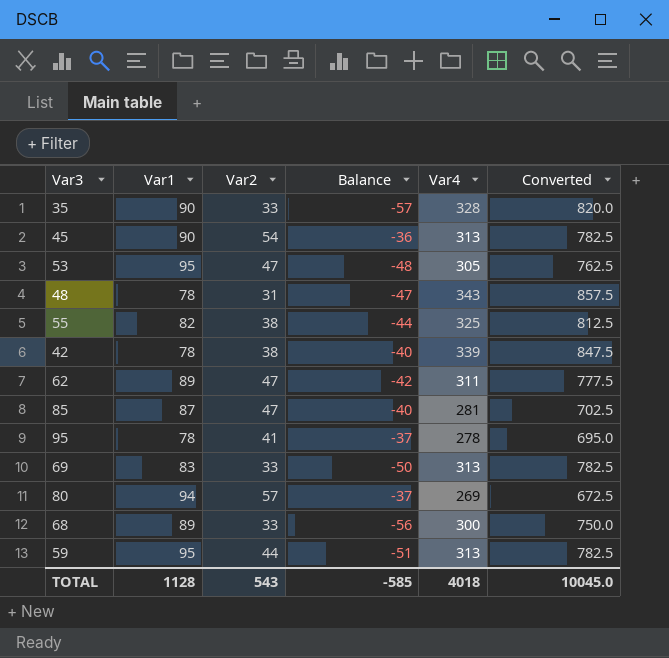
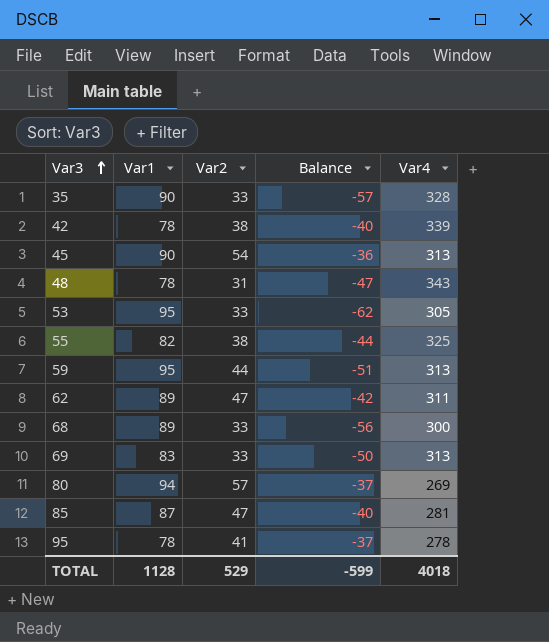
row order: none -> Var3 ascending
column Converted | formula: [Var4] * 2.5 -> none
53 | Var2: 47 -> 33
53 | Balance: -48 -> -62
TOTAL | Var2: 543 -> 529
TOTAL | Balance: -585 -> -599

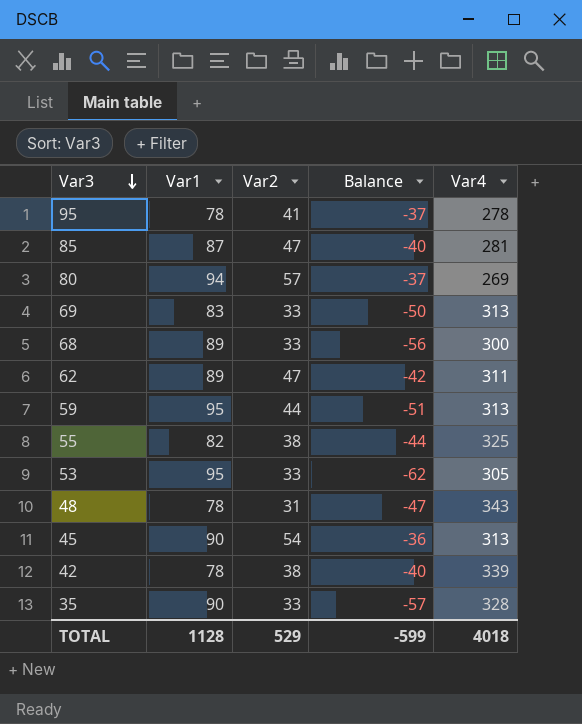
row order: Var3 ascending -> Var3 descending

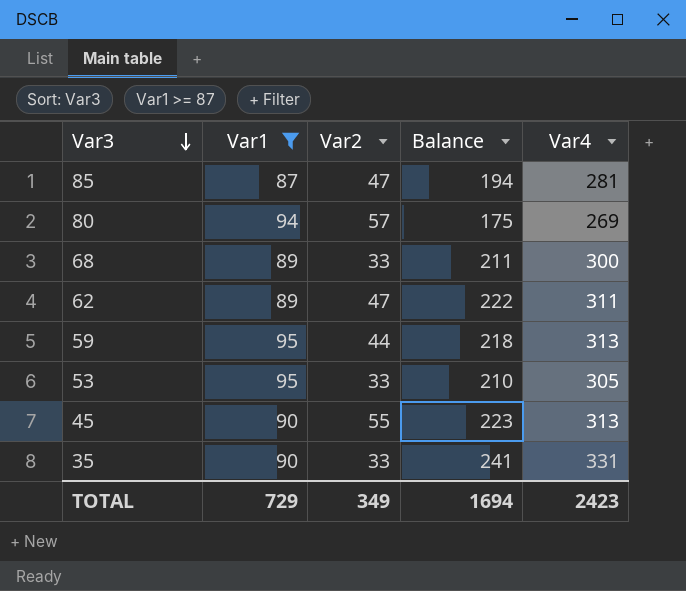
filter: none -> Var1 >= 87
column Balance | formula: [Var2] - [Var1] -> [Var4] - [Var1]
45 | Var2: 54 -> 55
35 | Var4: 328 -> 331
TOTAL | Var1: 1128 -> 729
TOTAL | Var2: 529 -> 349
TOTAL | Balance: -599 -> 1694
TOTAL | Var4: 4018 -> 2423

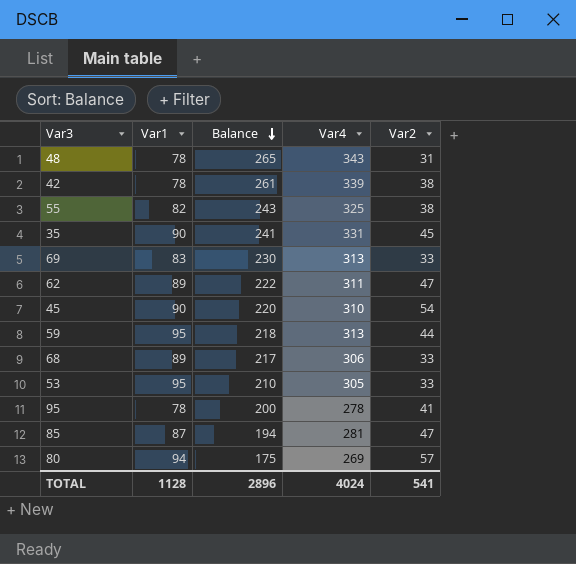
filter: Var1 >= 87 -> none
row order: Var3 descending -> Balance descending
column Var2 | position: 3 -> 5
35 | Var2: 33 -> 45
45 | Balance: 223 -> 220
45 | Var4: 313 -> 310
45 | Var2: 55 -> 54
68 | Balance: 211 -> 217
68 | Var4: 300 -> 306
TOTAL | Var1: 729 -> 1128
TOTAL | Balance: 1694 -> 2896
TOTAL | Var4: 2423 -> 4024
TOTAL | Var2: 349 -> 541

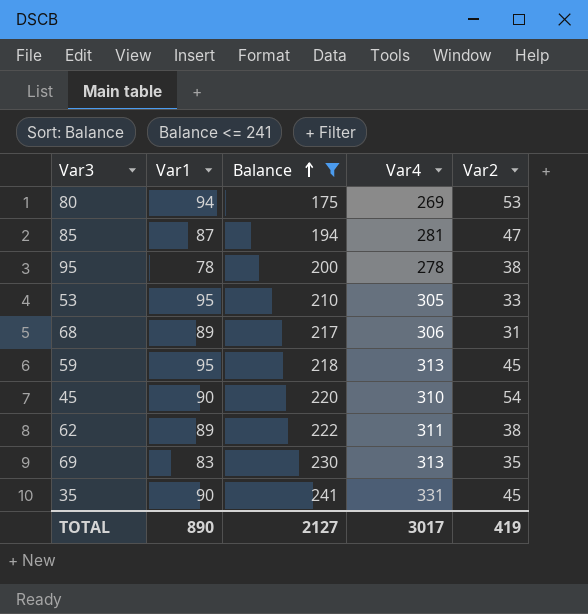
filter: none -> Balance <= 241
row order: Balance descending -> Balance ascending
80 | Var2: 57 -> 53
95 | Var2: 41 -> 38
68 | Var2: 33 -> 31
59 | Var2: 44 -> 45
62 | Var2: 47 -> 38
69 | Var2: 33 -> 35
TOTAL | Var1: 1128 -> 890
TOTAL | Balance: 2896 -> 2127
TOTAL | Var4: 4024 -> 3017
TOTAL | Var2: 541 -> 419

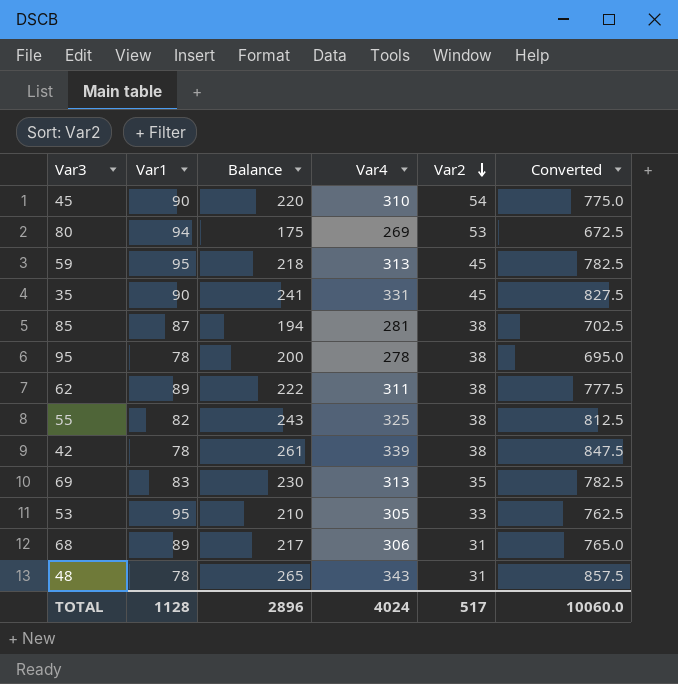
filter: Balance <= 241 -> none
row order: Balance ascending -> Var2 descending
column Converted | formula: none -> [Var4] * 2.5
85 | Var2: 47 -> 38
TOTAL | Var1: 890 -> 1128
TOTAL | Balance: 2127 -> 2896
TOTAL | Var4: 3017 -> 4024
TOTAL | Var2: 419 -> 517

